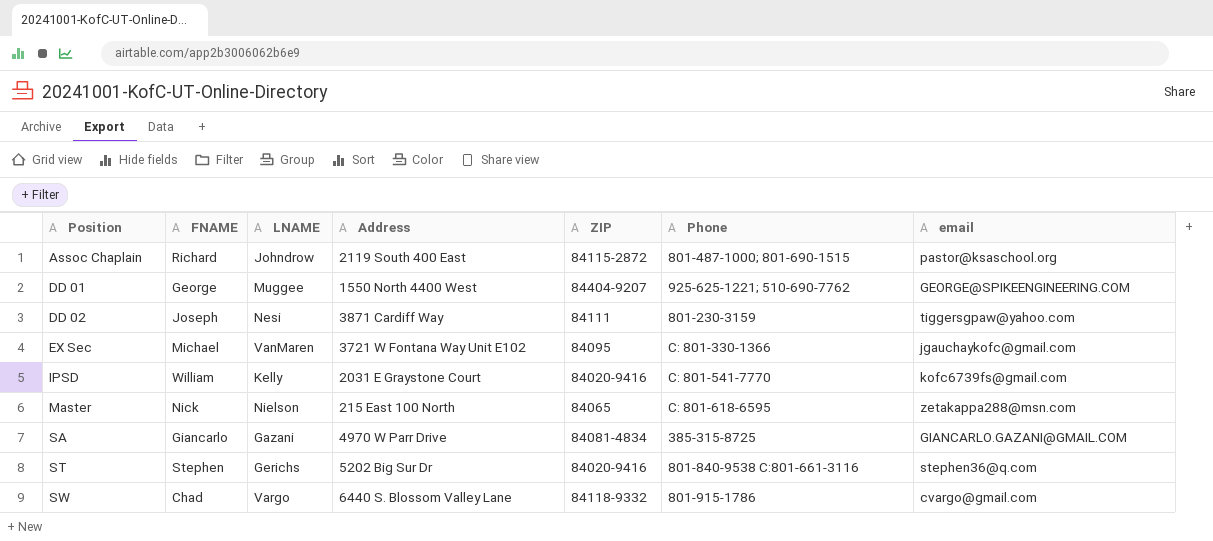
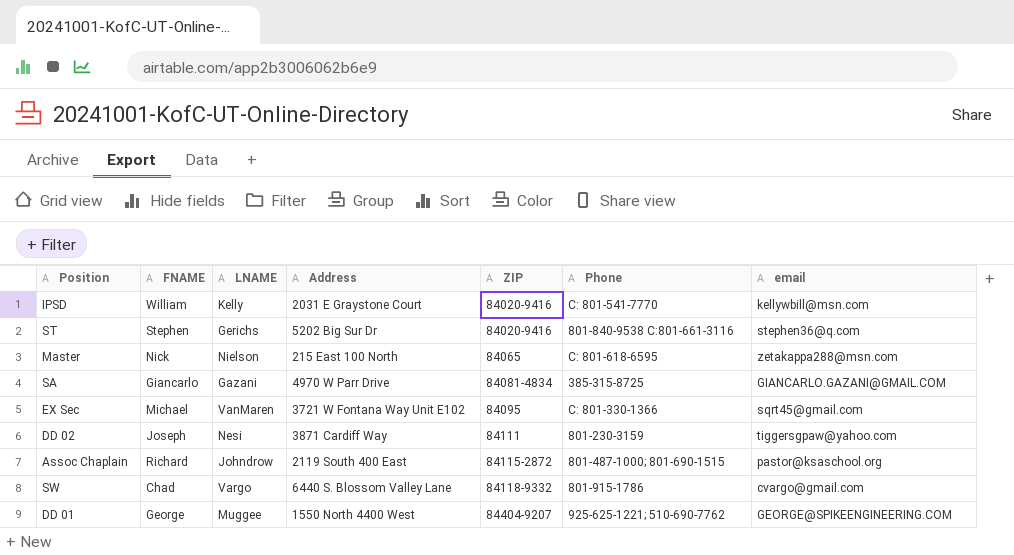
row order: Position ascending -> ZIP ascending
IPSD | email: kofc6739fs@gmail.com -> kellywbill@msn.com
EX Sec | email: jgauchaykofc@gmail.com -> sqrt45@gmail.com

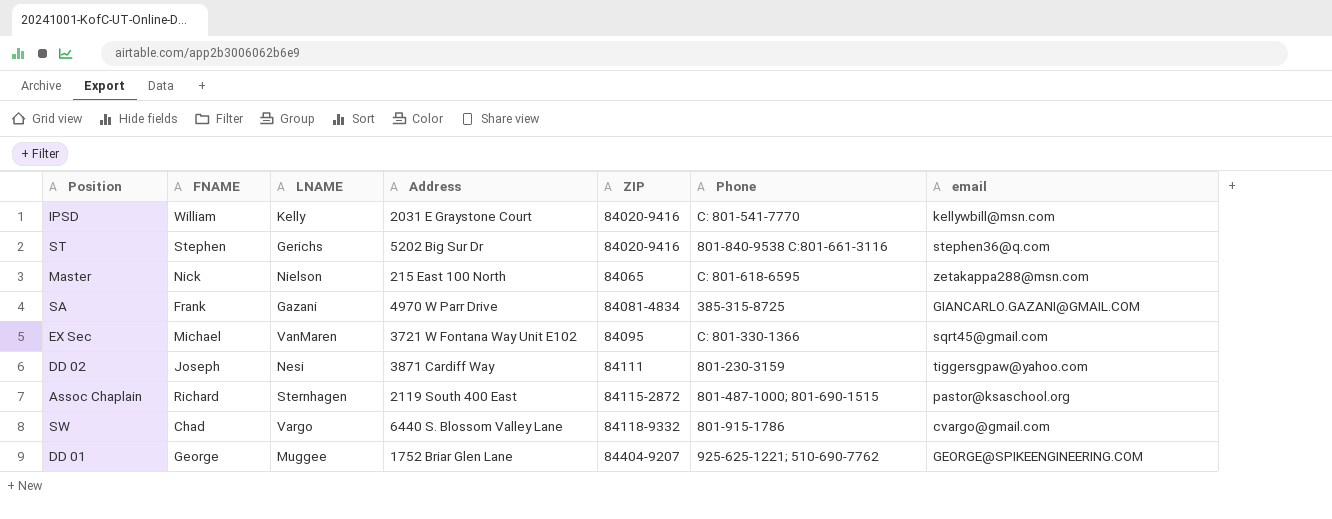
SA | FNAME: Giancarlo -> Frank
Assoc Chaplain | LNAME: Johndrow -> Sternhagen
DD 01 | Address: 1550 North 4400 West -> 1752 Briar Glen Lane

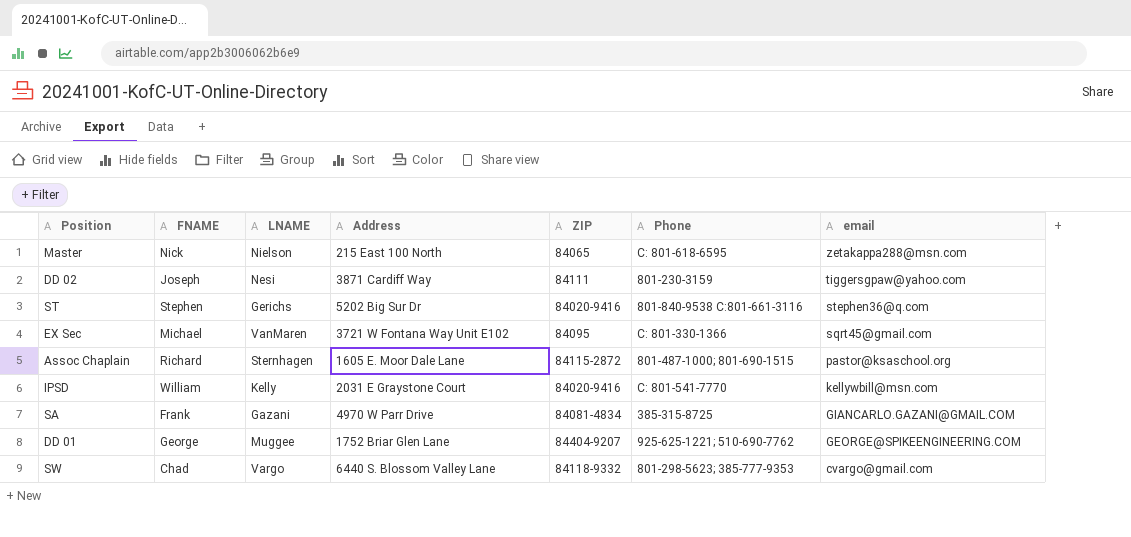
row order: ZIP ascending -> email descending
Assoc Chaplain | Address: 2119 South 400 East -> 1605 E. Moor Dale Lane
SW | Phone: 801-915-1786 -> 801-298-5623; 385-777-9353

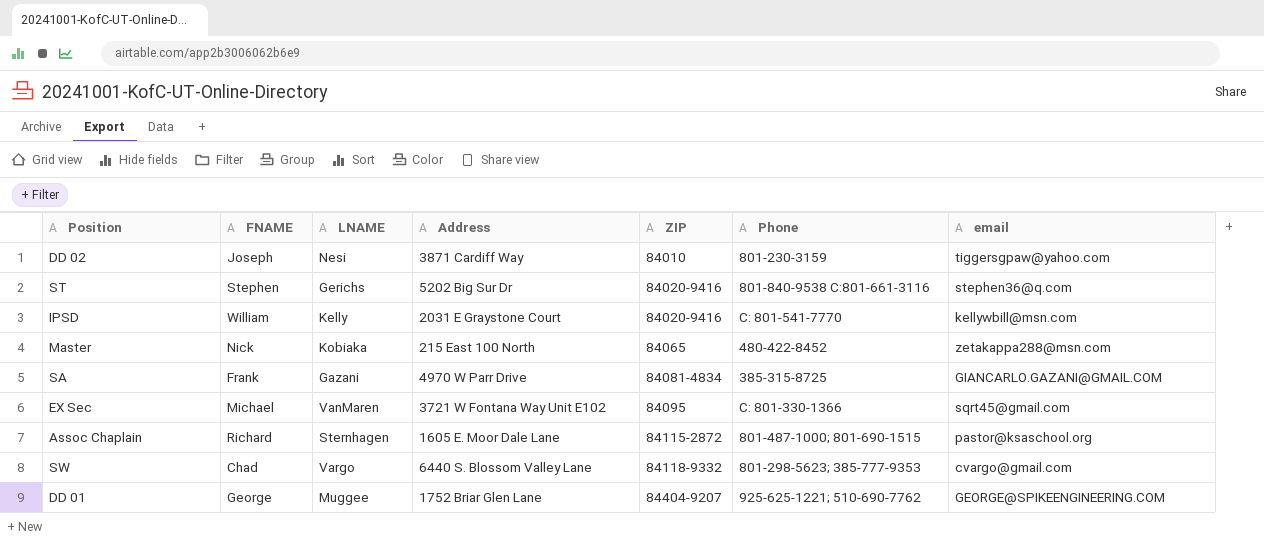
row order: email descending -> ZIP ascending
DD 02 | ZIP: 84111 -> 84010
Master | LNAME: Nielson -> Kobiaka
Master | Phone: C: 801-618-6595 -> 480-422-8452

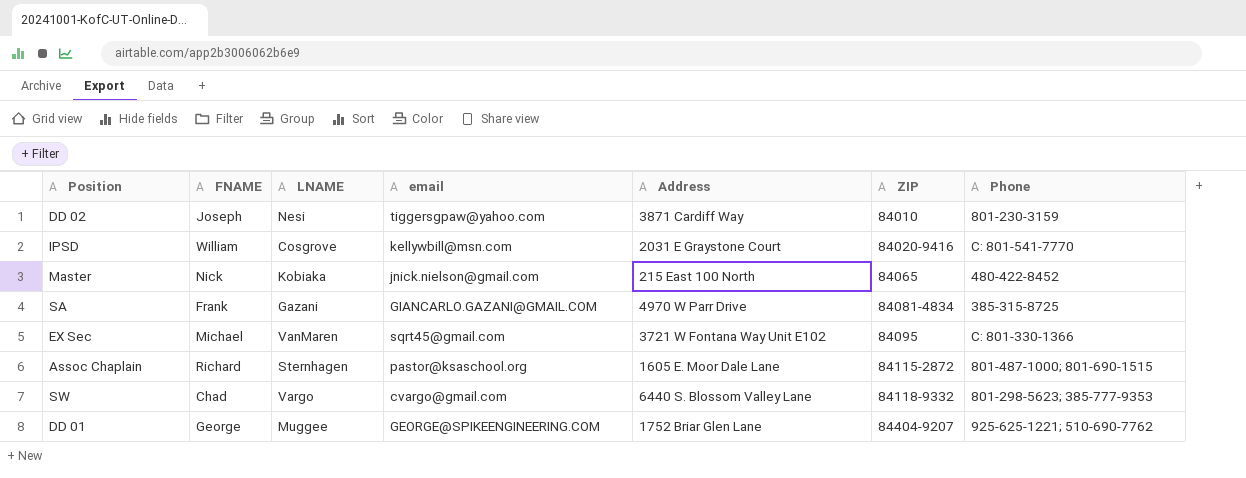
column email | position: 7 -> 4
row ST: Stephen | Gerichs | 5202 Big Sur Dr | 84020-9416 | 801-840-9538 C:801-661-3116 | stephen36@q.com -> none
IPSD | LNAME: Kelly -> Cosgrove
Master | email: zetakappa288@msn.com -> jnick.nielson@gmail.com

